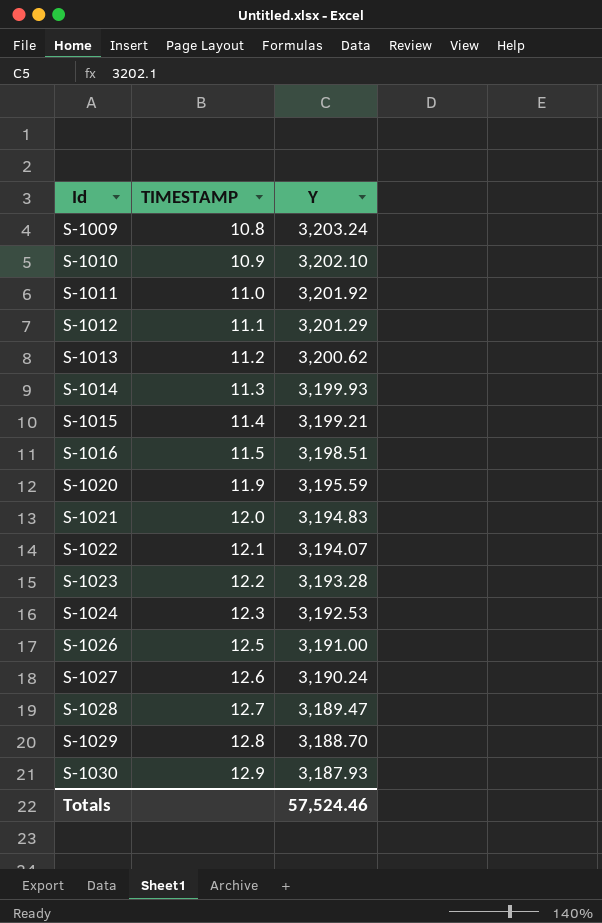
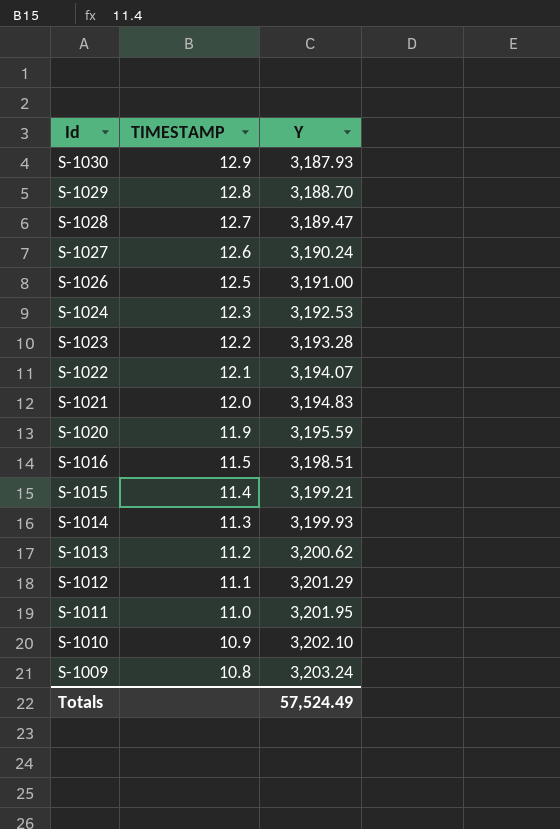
row order: Id ascending -> Id descending
S-1011 | Y: 3,201.92 -> 3,201.95
Totals | Y: 57,524.46 -> 57,524.49

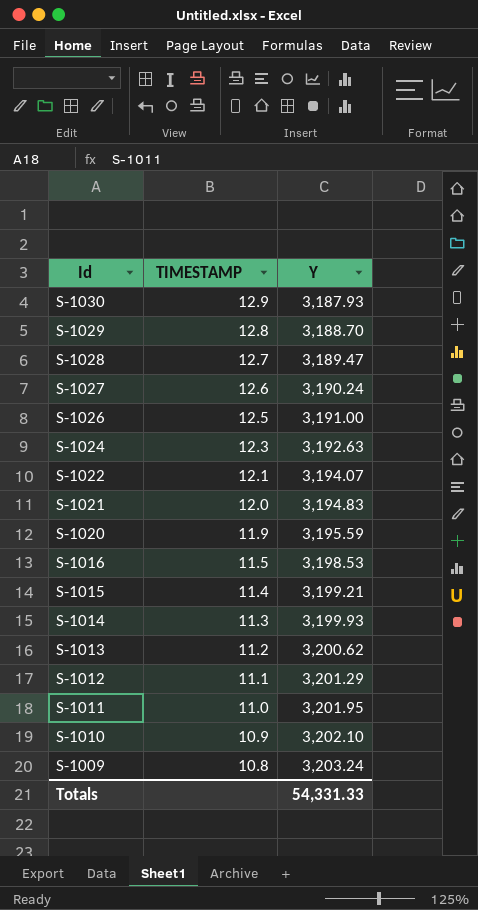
row S-1023: 12.2 | 3,193.28 -> none
S-1024 | Y: 3,192.53 -> 3,192.63
S-1016 | Y: 3,198.51 -> 3,198.53
Totals | Y: 57,524.49 -> 54,331.33

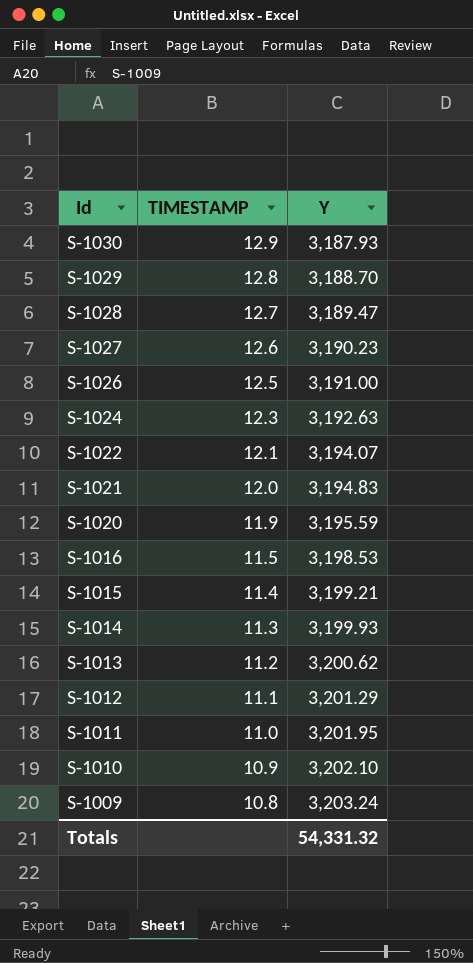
S-1027 | Y: 3,190.24 -> 3,190.23
Totals | Y: 54,331.33 -> 54,331.32

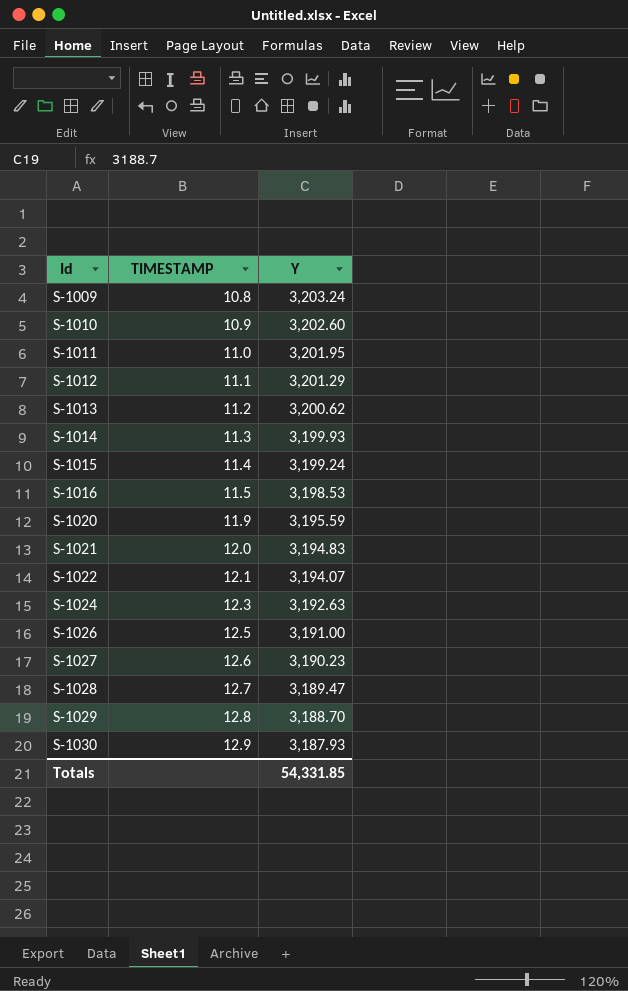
row order: Id descending -> Id ascending
S-1010 | Y: 3,202.10 -> 3,202.60
S-1015 | Y: 3,199.21 -> 3,199.24
Totals | Y: 54,331.32 -> 54,331.85

